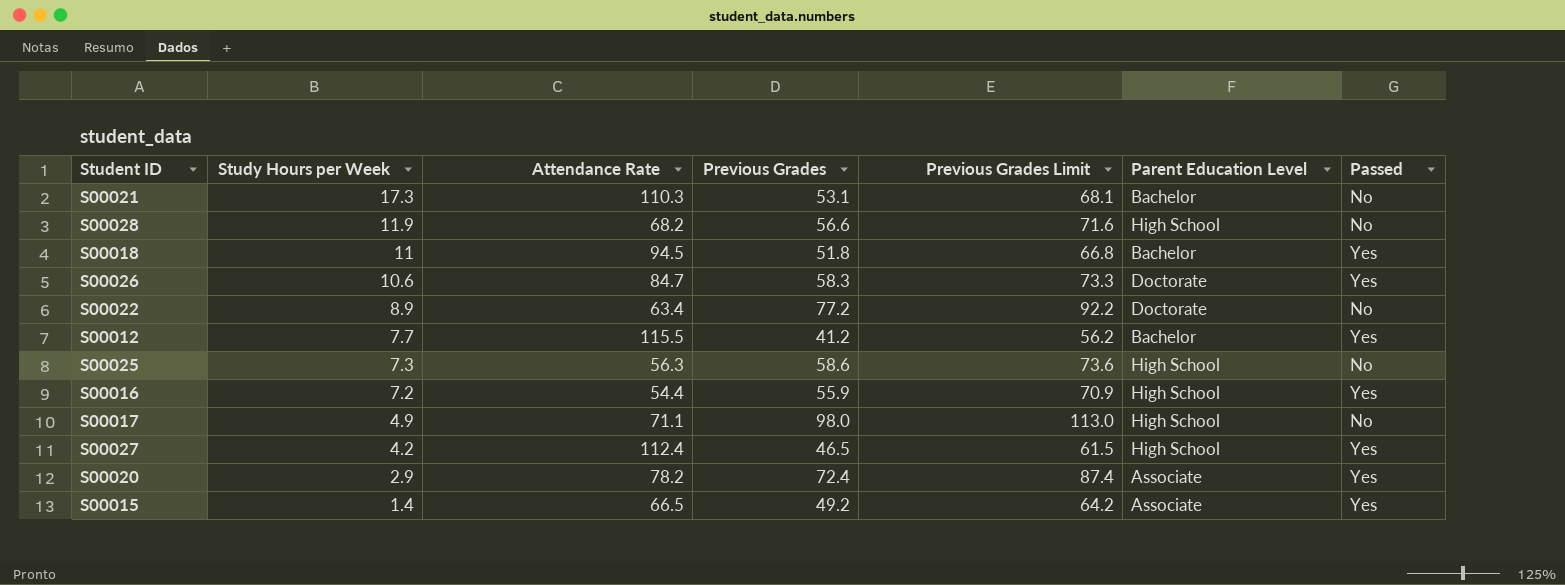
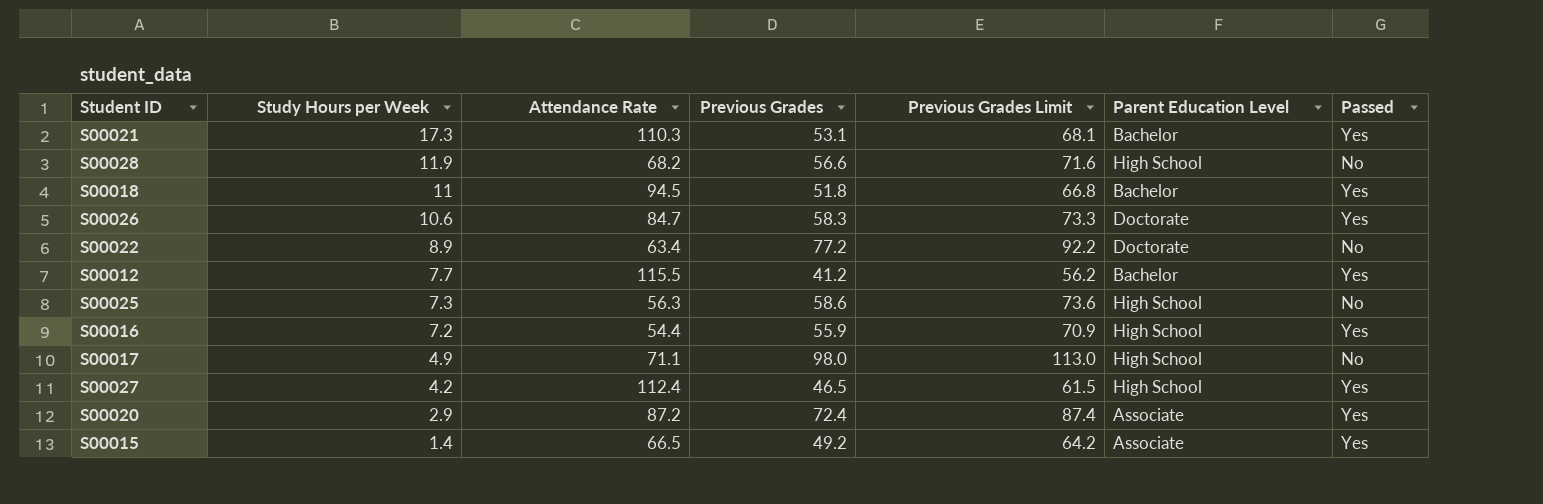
S00021 | Passed: No -> Yes
S00020 | Attendance Rate: 78.2 -> 87.2

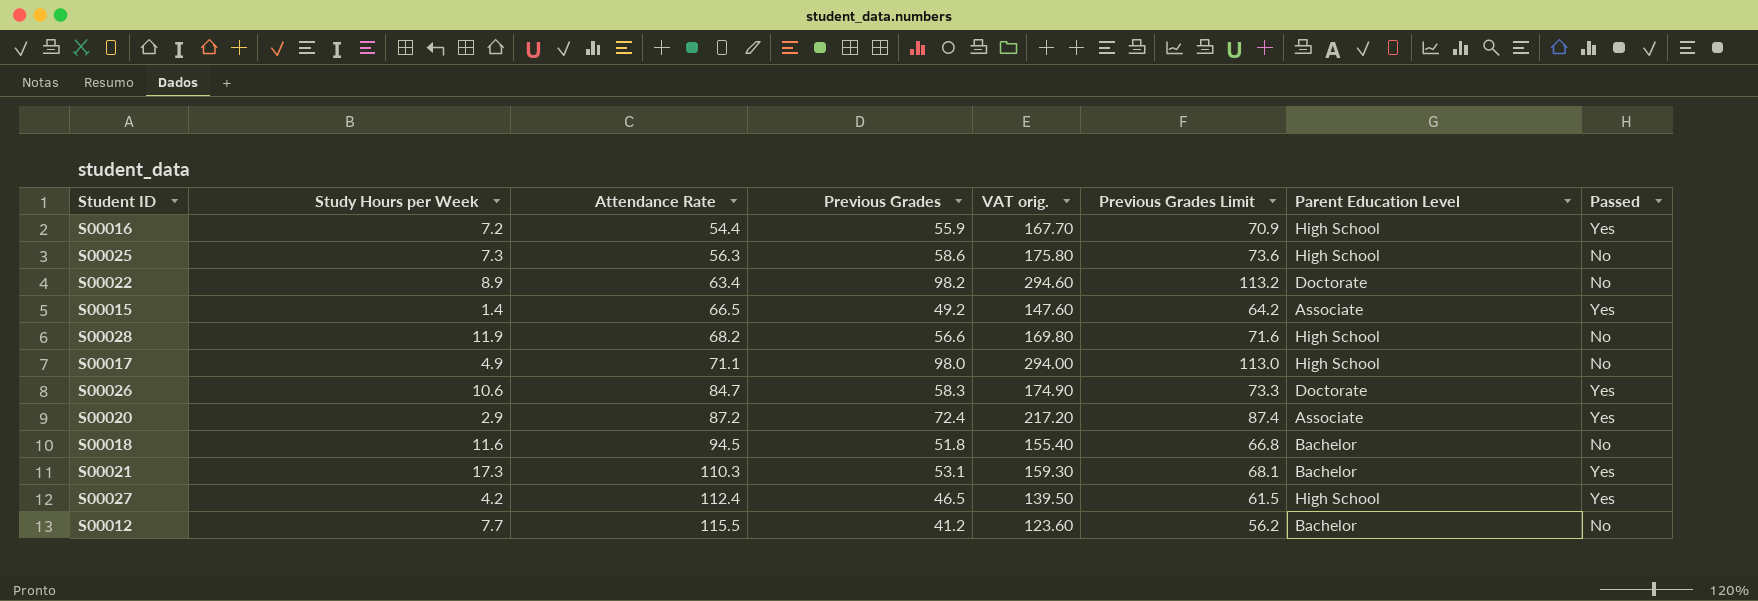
row order: Study Hours per Week descending -> Attendance Rate ascending
column VAT orig. | formula: none -> [Previous Grades] * 3
S00022 | Previous Grades: 77.2 -> 98.2
S00022 | Previous Grades Limit: 92.2 -> 113.2
S00018 | Study Hours per Week: 11 -> 11.6
S00018 | Passed: Yes -> No
S00012 | Passed: Yes -> No

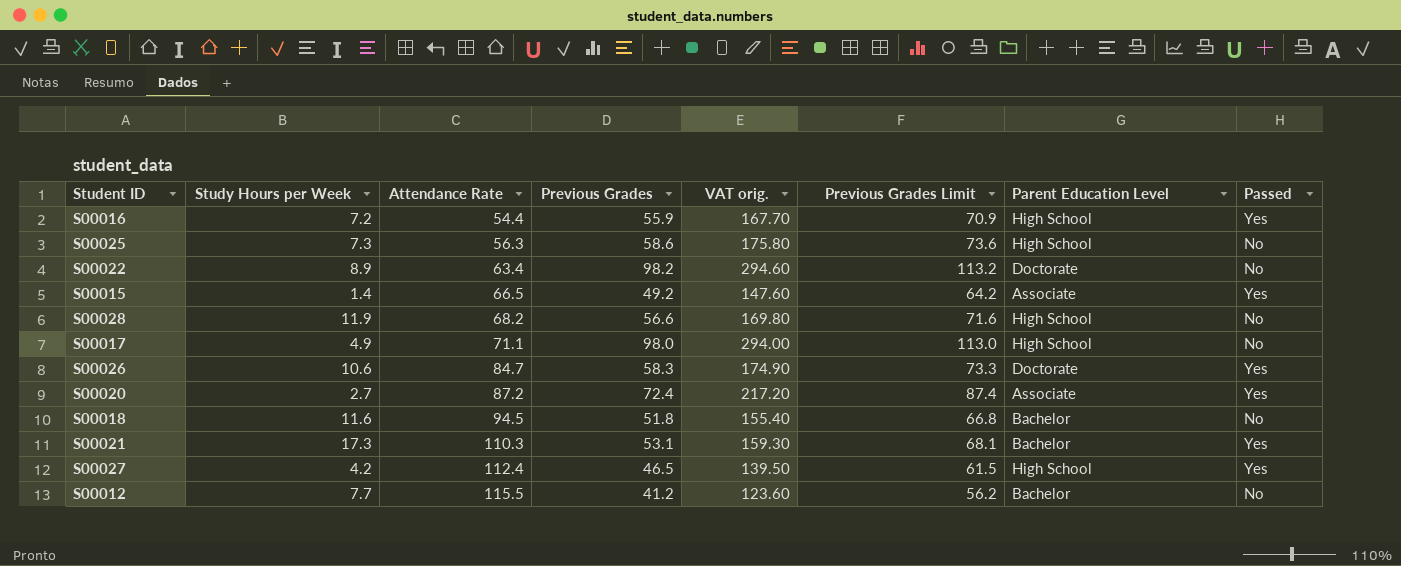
S00020 | Study Hours per Week: 2.9 -> 2.7

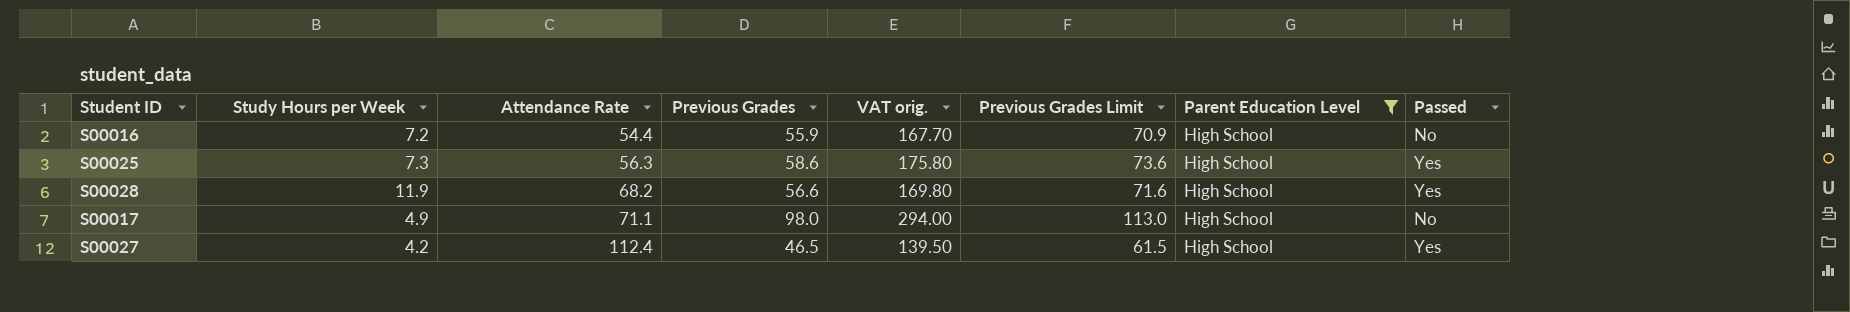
filter: none -> Parent Education Level = High School
S00016 | Passed: Yes -> No
S00025 | Passed: No -> Yes
S00028 | Passed: No -> Yes

